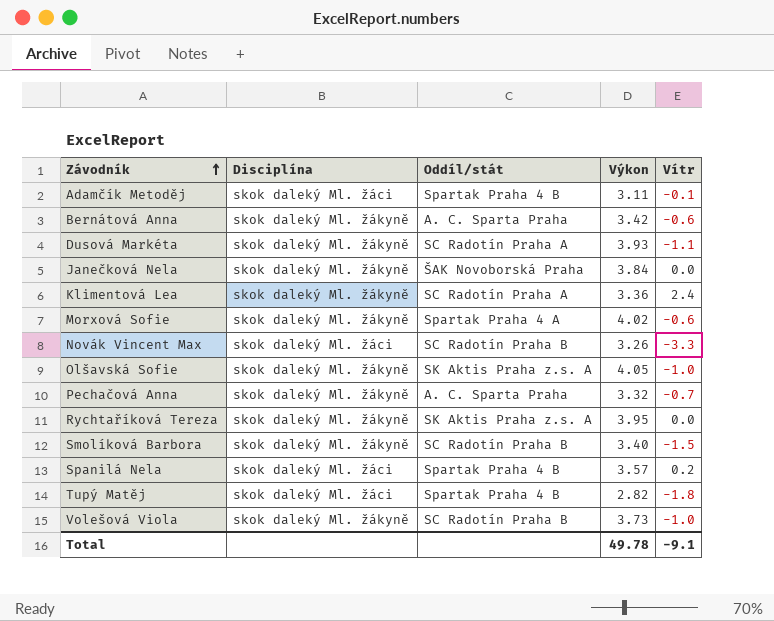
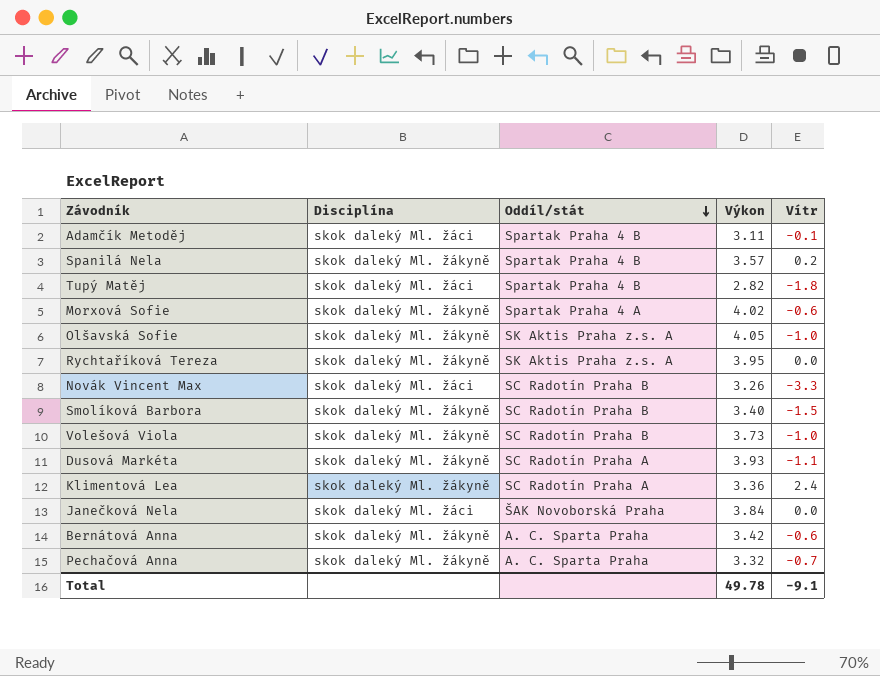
row order: Závodník ascending -> Oddíl/stát descending
Spanilá Nela | Disciplína: skok daleký Ml. žáci -> skok daleký Ml. žákyně
Janečková Nela | Disciplína: skok daleký Ml. žákyně -> skok daleký Ml. žáci

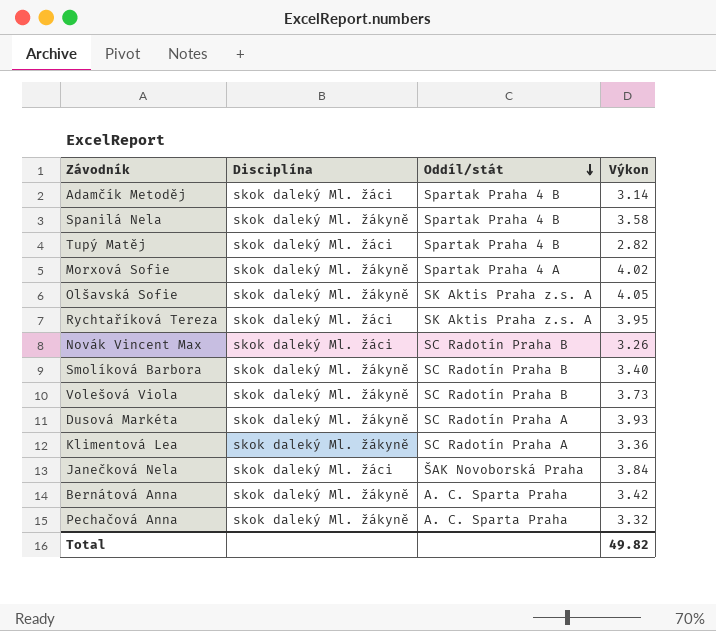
column Vítr | position: 5 -> none
Adamčík Metoděj | Výkon: 3.11 -> 3.14
Spanilá Nela | Výkon: 3.57 -> 3.58
Rychtaříková Tereza | Disciplína: skok daleký Ml. žákyně -> skok daleký Ml. žáci
Total | Výkon: 49.78 -> 49.82

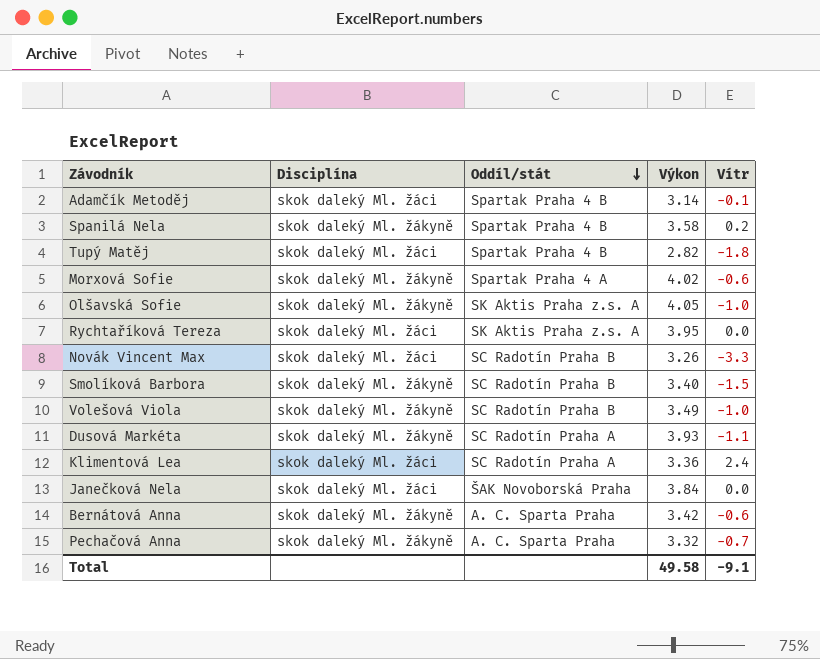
column Vítr | position: none -> 5
Volešová Viola | Výkon: 3.73 -> 3.49
Klimentová Lea | Disciplína: skok daleký Ml. žákyně -> skok daleký Ml. žáci
Total | Výkon: 49.82 -> 49.58

